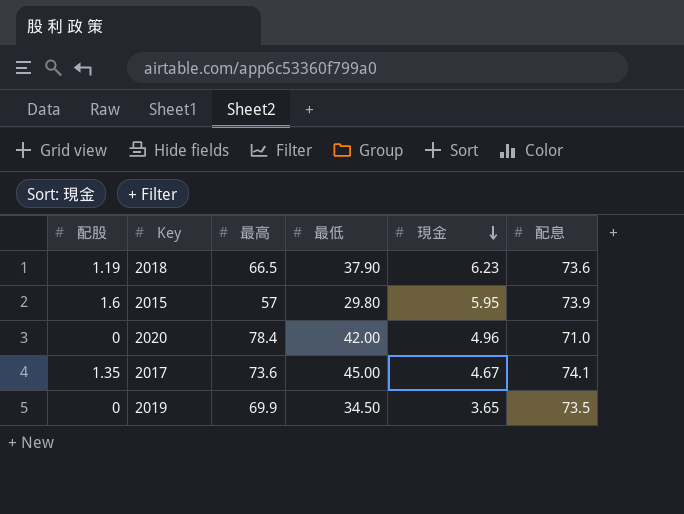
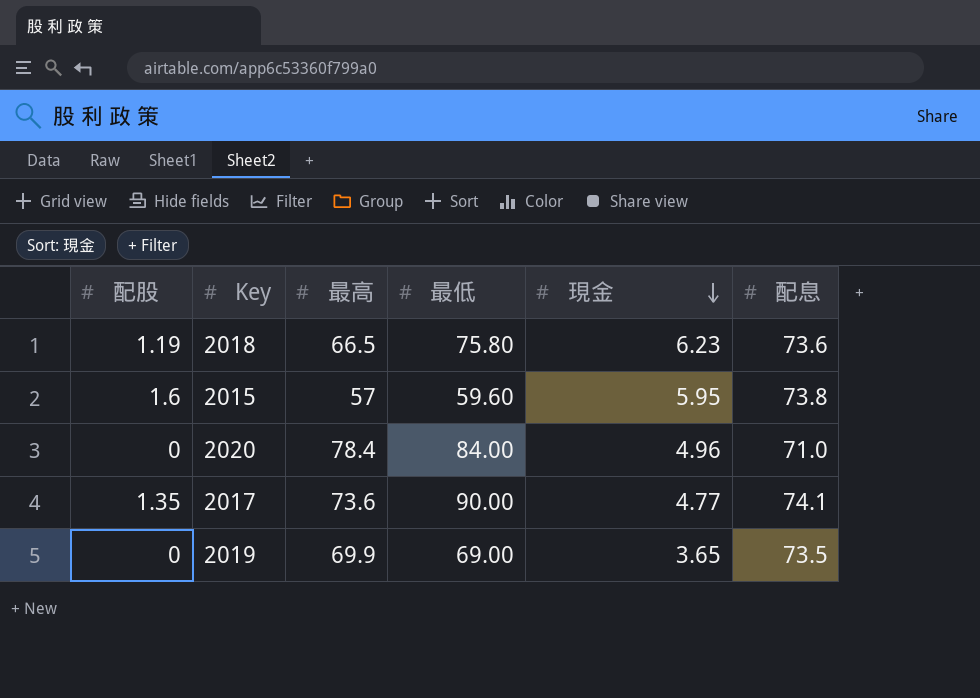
2018 | 最低: 37.90 -> 75.80
2015 | 最低: 29.80 -> 59.60
2015 | 配息: 73.9 -> 73.8
2020 | 最低: 42.00 -> 84.00
2017 | 最低: 45.00 -> 90.00
2017 | 現金: 4.67 -> 4.77
2019 | 最低: 34.50 -> 69.00

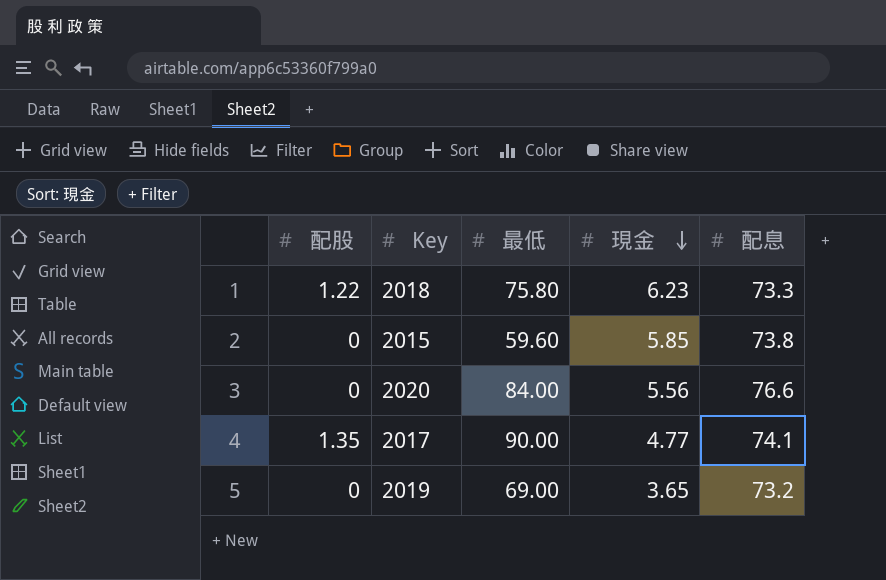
column 最高 | position: 3 -> none
2018 | 配股: 1.19 -> 1.22
2018 | 配息: 73.6 -> 73.3
2015 | 配股: 1.6 -> 0
2015 | 現金: 5.95 -> 5.85
2020 | 現金: 4.96 -> 5.56
2020 | 配息: 71.0 -> 76.6
2019 | 配息: 73.5 -> 73.2

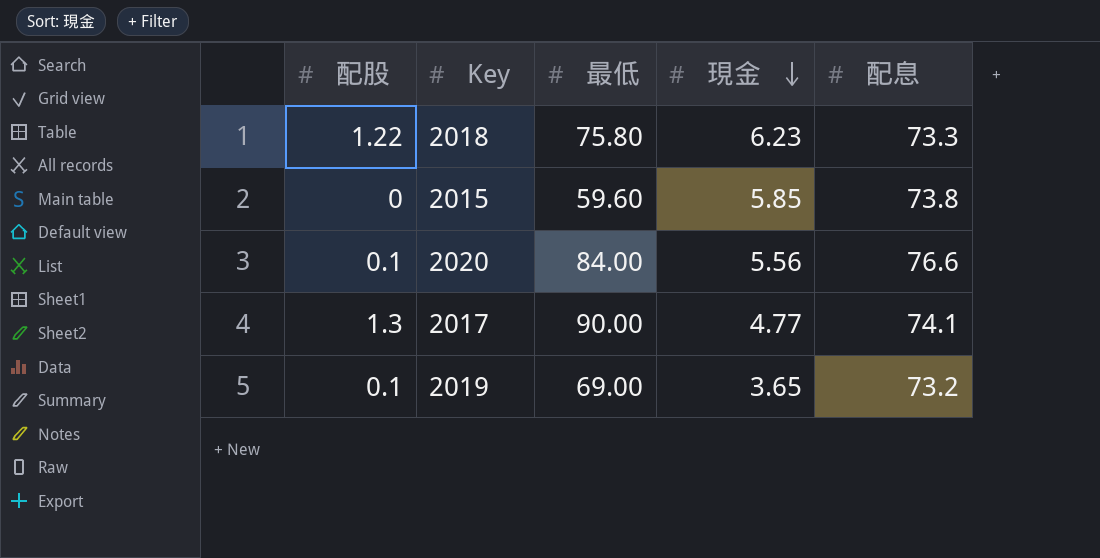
2020 | 配股: 0 -> 0.1
2017 | 配股: 1.35 -> 1.3
2019 | 配股: 0 -> 0.1

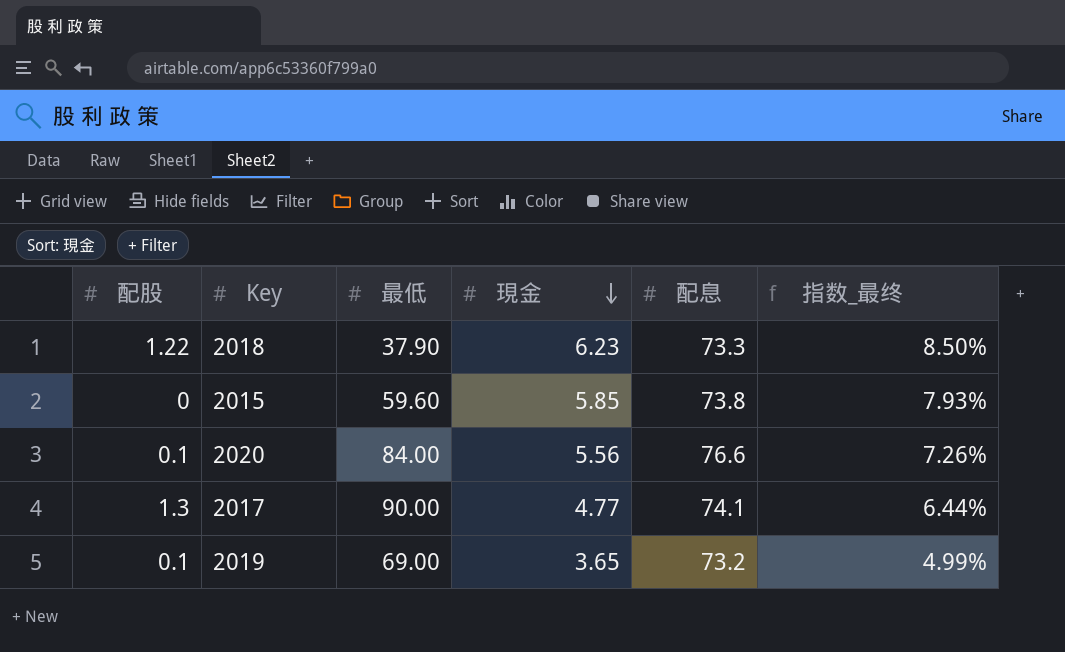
column 指数_最终 | formula: none -> [現金] / [配息]
2018 | 最低: 75.80 -> 37.90

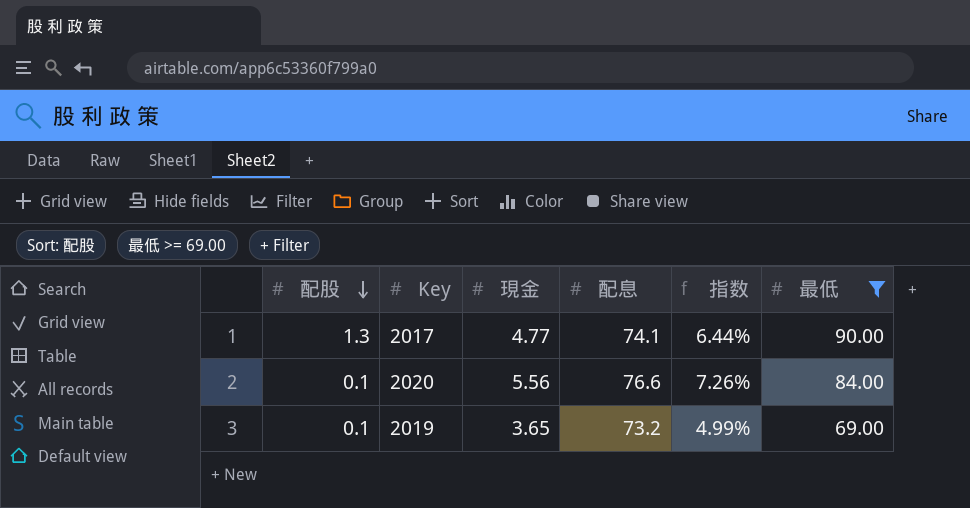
filter: none -> 最低 >= 69.00
row order: 現金 descending -> 配股 descending
column name: 指数_最终 -> 指数
column 最低 | position: 3 -> 6

